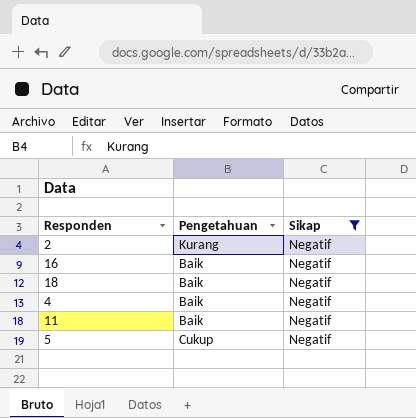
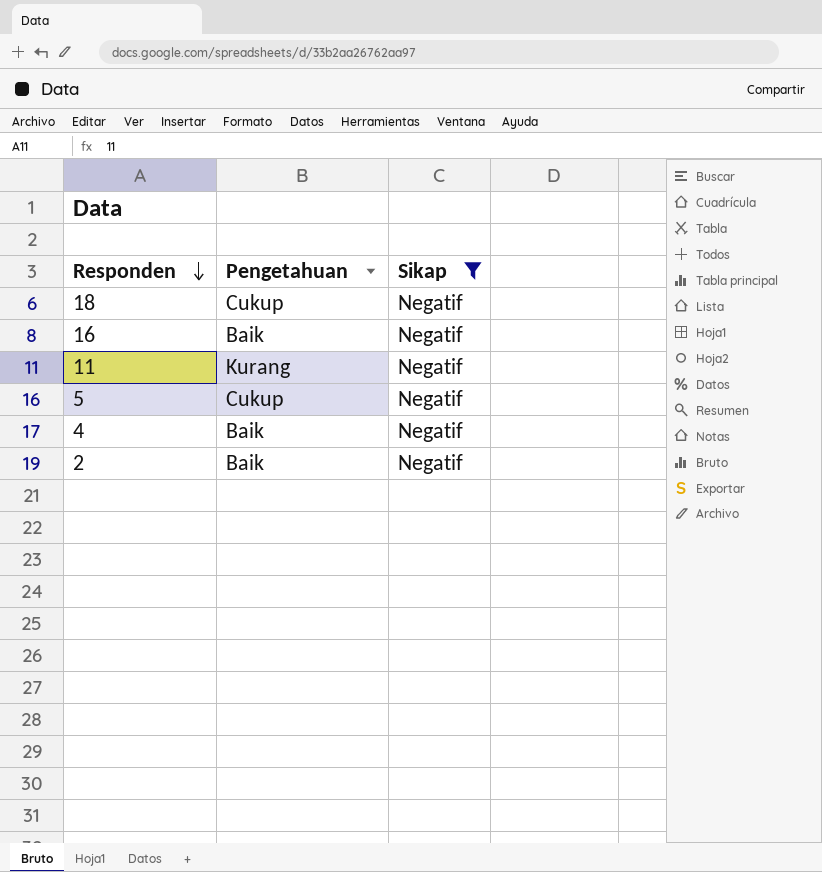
row order: none -> Responden descending
18 | Pengetahuan: Baik -> Cukup
11 | Pengetahuan: Baik -> Kurang
2 | Pengetahuan: Kurang -> Baik

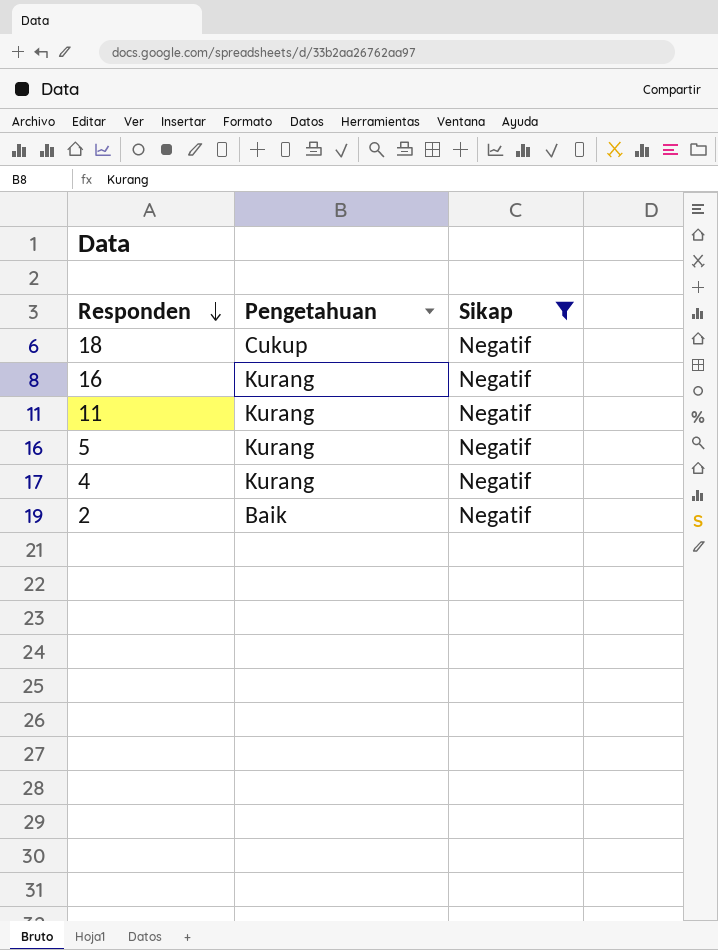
16 | Pengetahuan: Baik -> Kurang
5 | Pengetahuan: Cukup -> Kurang
4 | Pengetahuan: Baik -> Kurang

